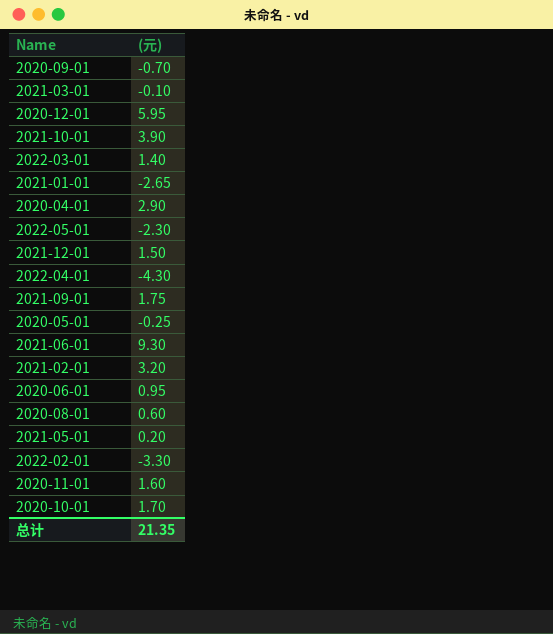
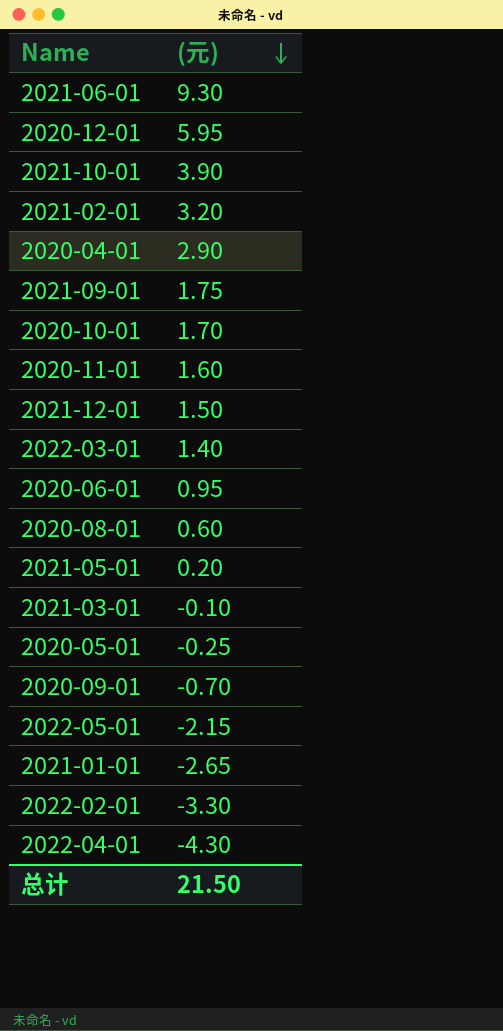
row order: none -> (元) descending
2022-05-01 | (元): -2.30 -> -2.15
总计 | (元): 21.35 -> 21.50

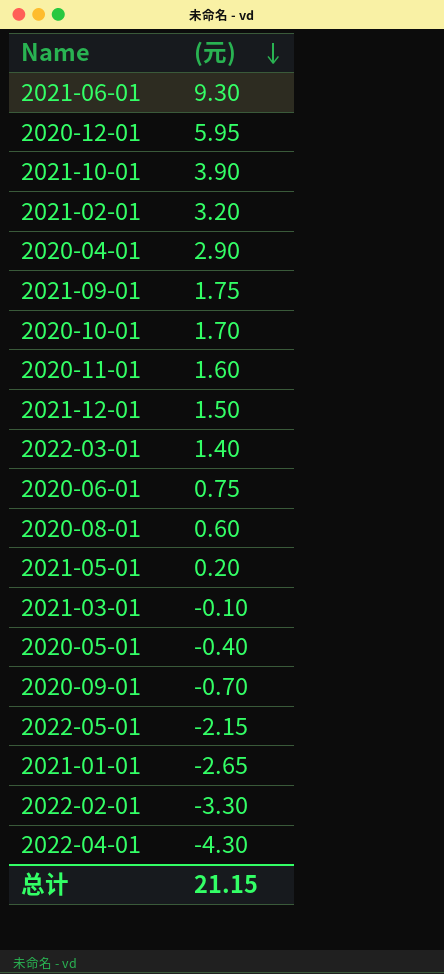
2020-06-01 | (元): 0.95 -> 0.75
2020-05-01 | (元): -0.25 -> -0.40
总计 | (元): 21.50 -> 21.15

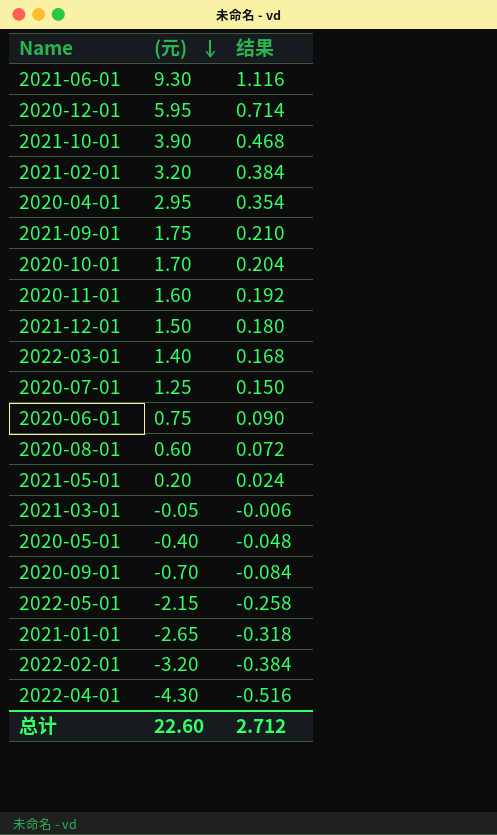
column 结果 | formula: none -> [(元)] * 0.12
2020-04-01 | (元): 2.90 -> 2.95
row 2020-07-01: none -> 1.25 | 0.150
2021-03-01 | (元): -0.10 -> -0.05
2022-02-01 | (元): -3.30 -> -3.20
总计 | (元): 21.15 -> 22.60

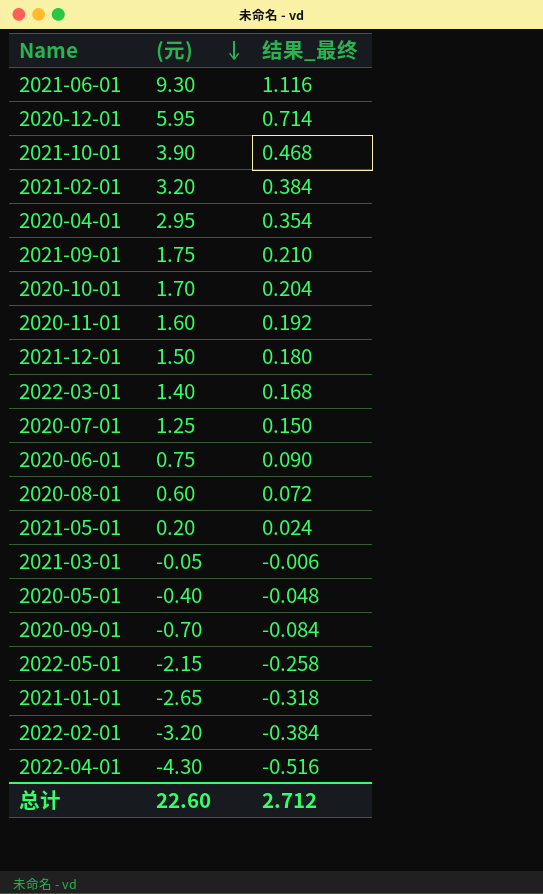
column name: 结果 -> 结果_最终

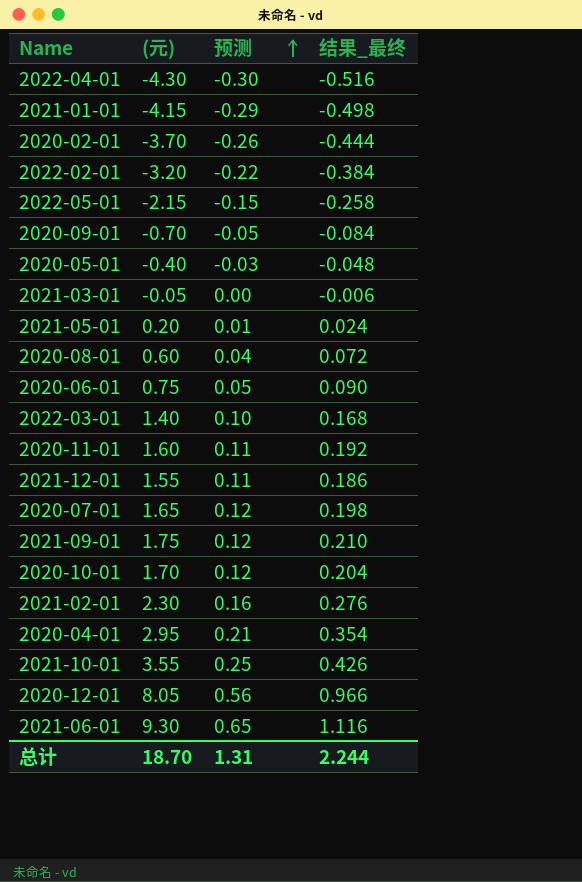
row order: (元) descending -> 预测 ascending
column 预测 | formula: none -> [(元)] * 0.07
2021-01-01 | (元): -2.65 -> -4.15
2021-01-01 | 结果_最终: -0.318 -> -0.498
row 2020-02-01: none -> -3.70 | -0.26 | -0.444
2021-12-01 | (元): 1.50 -> 1.55
2021-12-01 | 结果_最终: 0.180 -> 0.186
2020-07-01 | (元): 1.25 -> 1.65
2020-07-01 | 结果_最终: 0.150 -> 0.198
2021-02-01 | (元): 3.20 -> 2.30
2021-02-01 | 结果_最终: 0.384 -> 0.276
2021-10-01 | (元): 3.90 -> 3.55
2021-10-01 | 结果_最终: 0.468 -> 0.426
2020-12-01 | (元): 5.95 -> 8.05
2020-12-01 | 结果_最终: 0.714 -> 0.966
总计 | (元): 22.60 -> 18.70
总计 | 结果_最终: 2.712 -> 2.244

